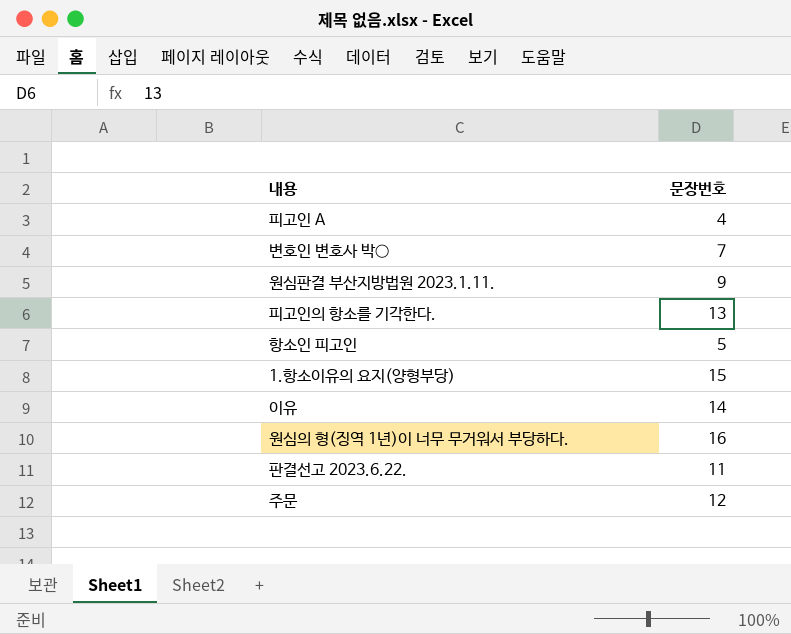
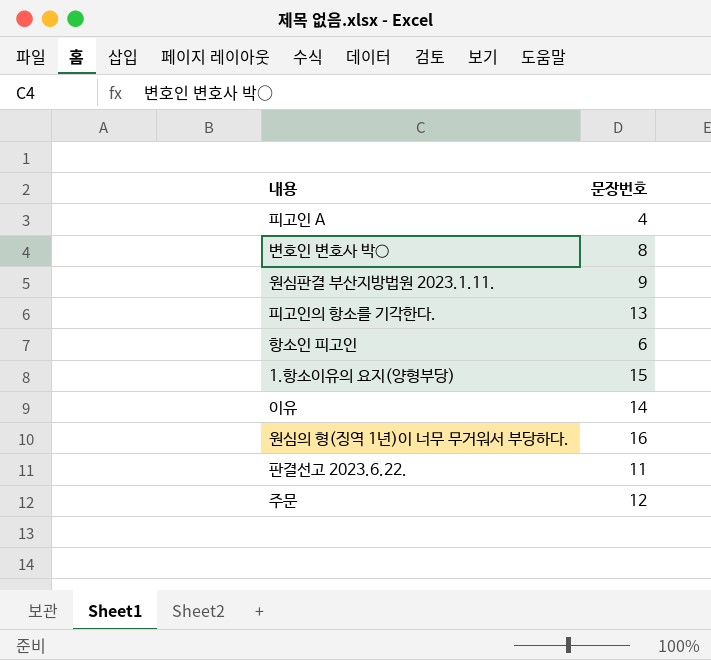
변호인 변호사 박○ | 문장번호: 7 -> 8
항소인 피고인 | 문장번호: 5 -> 6

